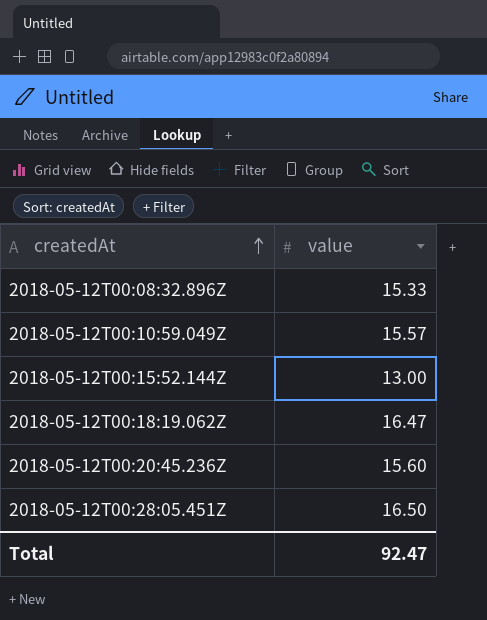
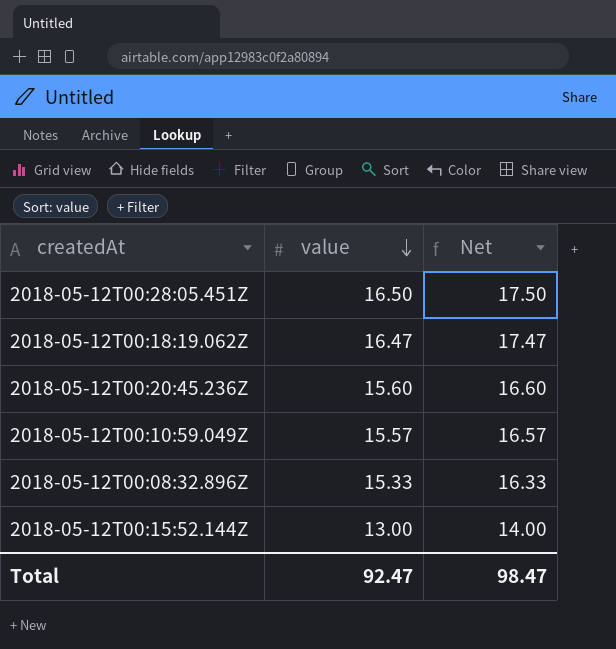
row order: createdAt ascending -> value descending
column Net | formula: none -> [value] + 1

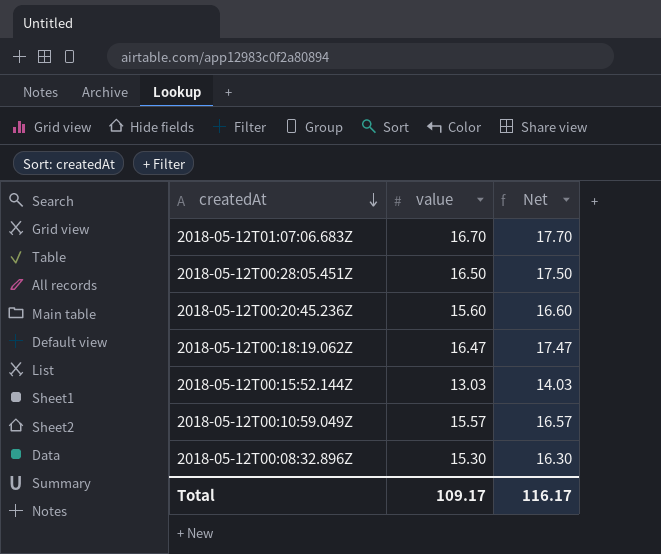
row order: value descending -> createdAt descending
row 2018-05-12T01:07:06.683Z: none -> 16.70 | 17.70
2018-05-12T00:15:52.144Z | value: 13.00 -> 13.03
2018-05-12T00:15:52.144Z | Net: 14.00 -> 14.03
2018-05-12T00:08:32.896Z | value: 15.33 -> 15.30
2018-05-12T00:08:32.896Z | Net: 16.33 -> 16.30
Total | value: 92.47 -> 109.17
Total | Net: 98.47 -> 116.17

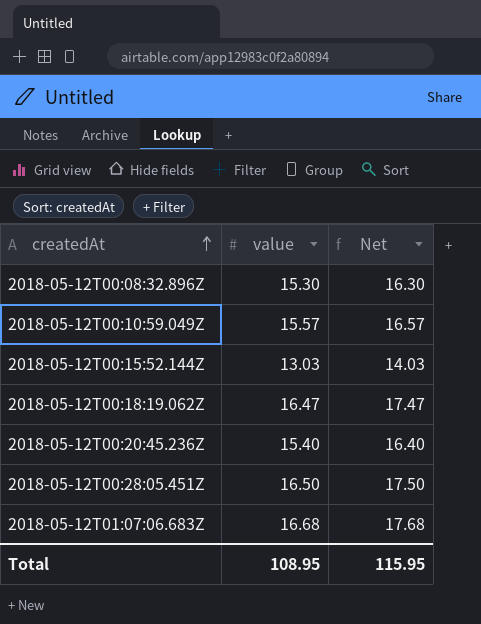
row order: createdAt descending -> createdAt ascending
2018-05-12T00:20:45.236Z | value: 15.60 -> 15.40
2018-05-12T00:20:45.236Z | Net: 16.60 -> 16.40
2018-05-12T01:07:06.683Z | value: 16.70 -> 16.68
2018-05-12T01:07:06.683Z | Net: 17.70 -> 17.68
Total | value: 109.17 -> 108.95
Total | Net: 116.17 -> 115.95

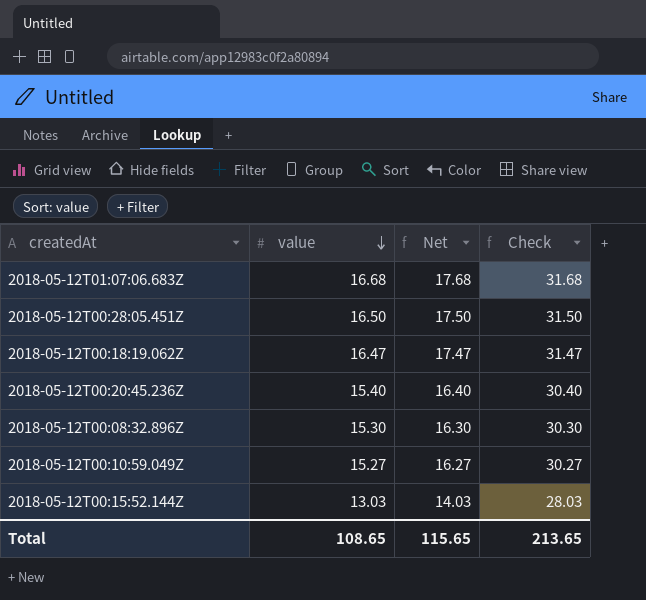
row order: createdAt ascending -> value descending
column Check | formula: none -> [value] + 15
2018-05-12T00:10:59.049Z | value: 15.57 -> 15.27
2018-05-12T00:10:59.049Z | Net: 16.57 -> 16.27
Total | value: 108.95 -> 108.65
Total | Net: 115.95 -> 115.65

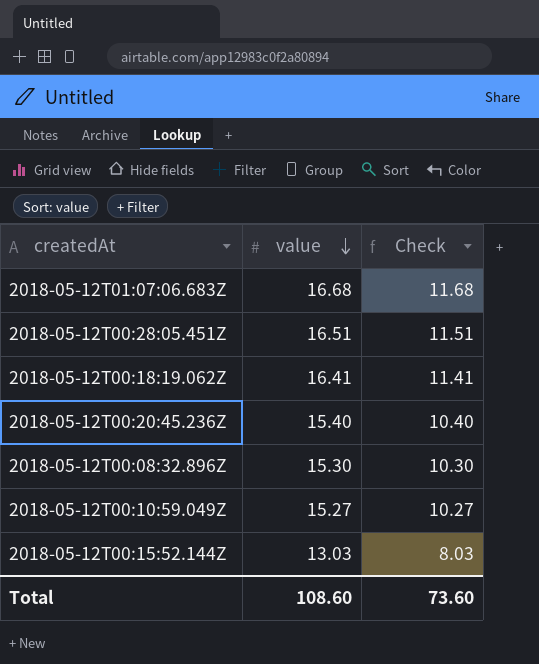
column Net | formula: [value] + 1 -> none
column Check | formula: [value] + 15 -> [value] - 5
2018-05-12T00:28:05.451Z | value: 16.50 -> 16.51
2018-05-12T00:18:19.062Z | value: 16.47 -> 16.41
Total | value: 108.65 -> 108.60
Total | Check: 213.65 -> 73.60

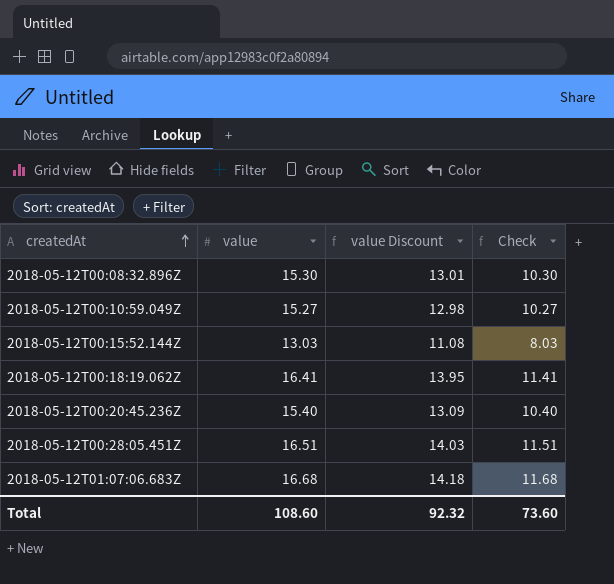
row order: value descending -> createdAt ascending
column value Discount | formula: none -> [value] * 0.85

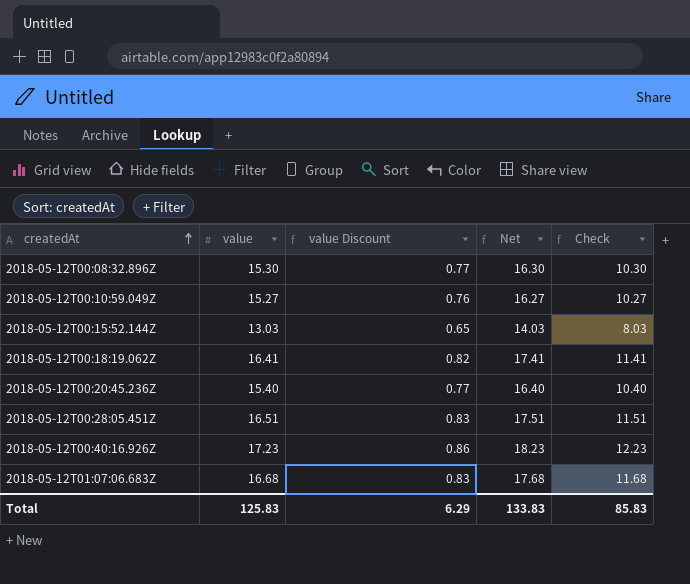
column value Discount | formula: [value] * 0.85 -> [value] * 0.05
column Net | formula: none -> [value] + 1
row 2018-05-12T00:40:16.926Z: none -> 17.23 | 0.86 | 18.23 | 12.23
Total | value: 108.60 -> 125.83
Total | value Discount: 92.32 -> 6.29
Total | Check: 73.60 -> 85.83

